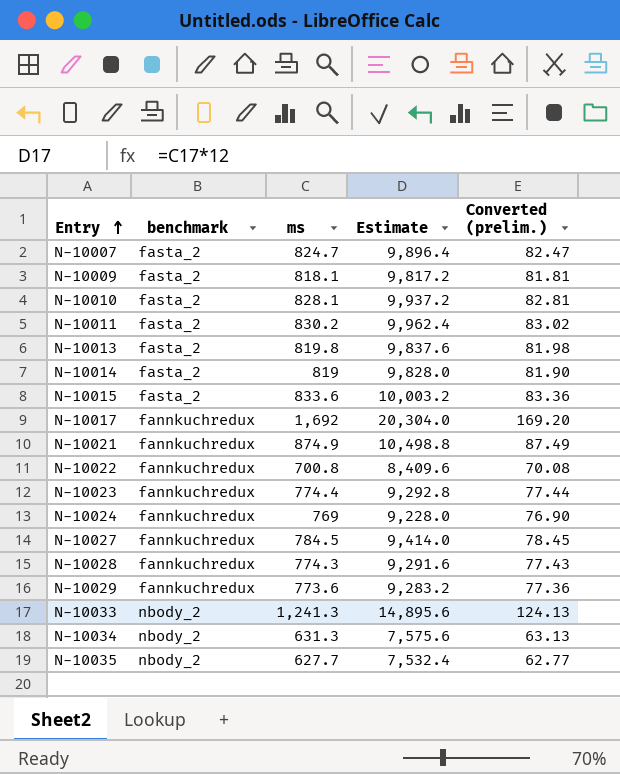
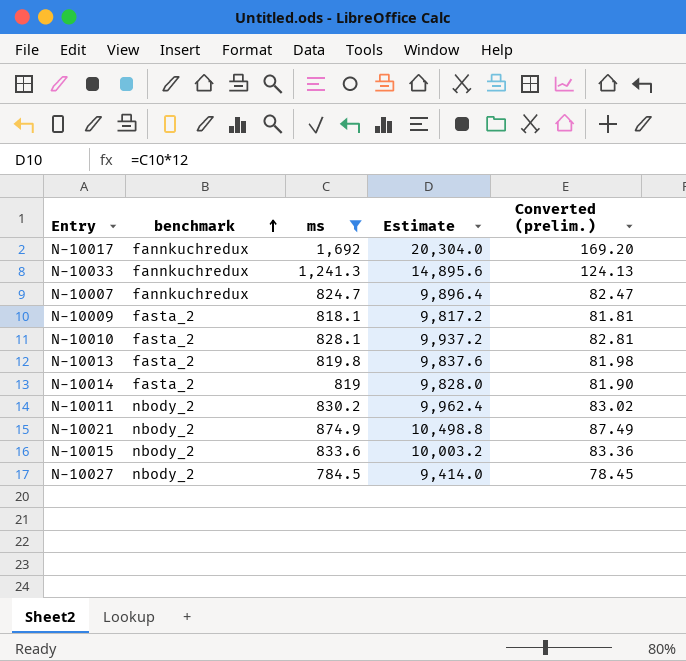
filter: none -> ms >= 784.5
row order: Entry ascending -> benchmark ascending
N-10033 | benchmark: nbody_2 -> fannkuchredux
N-10007 | benchmark: fasta_2 -> fannkuchredux
N-10011 | benchmark: fasta_2 -> nbody_2
N-10021 | benchmark: fannkuchredux -> nbody_2
N-10015 | benchmark: fasta_2 -> nbody_2
N-10027 | benchmark: fannkuchredux -> nbody_2

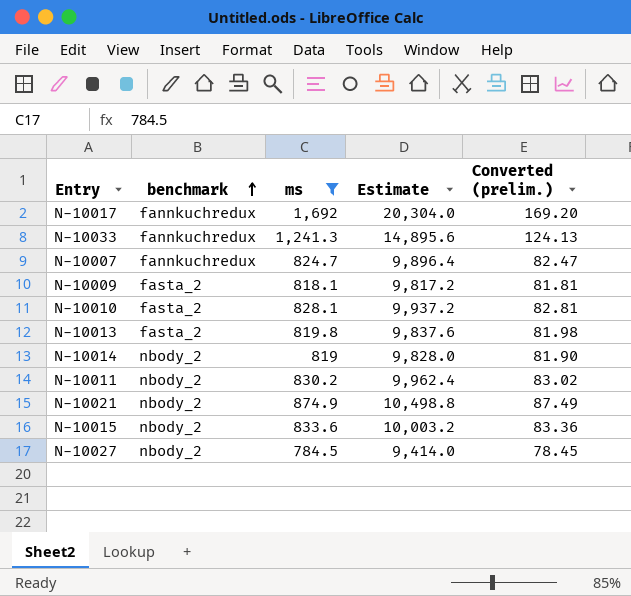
N-10014 | benchmark: fasta_2 -> nbody_2

